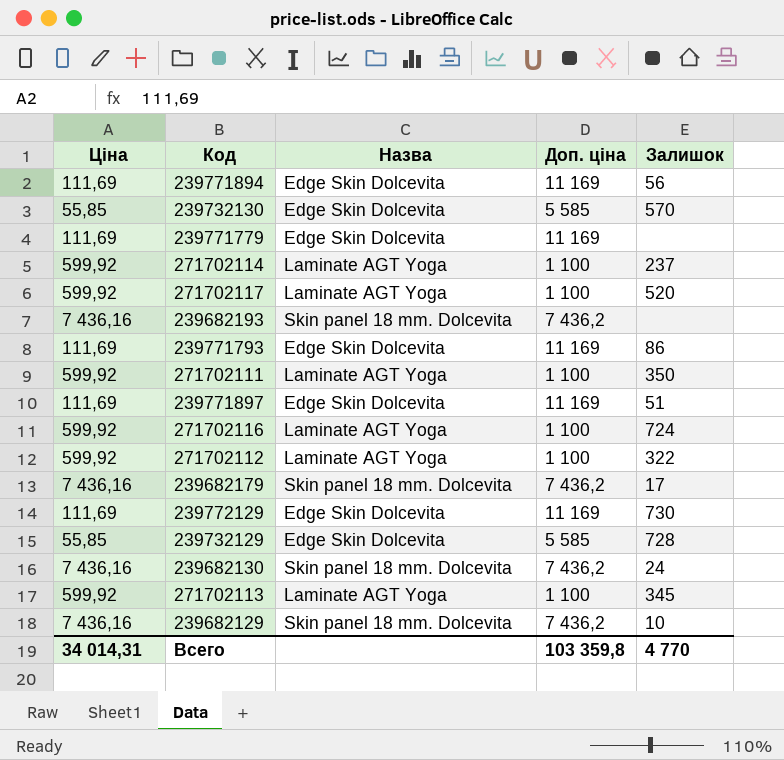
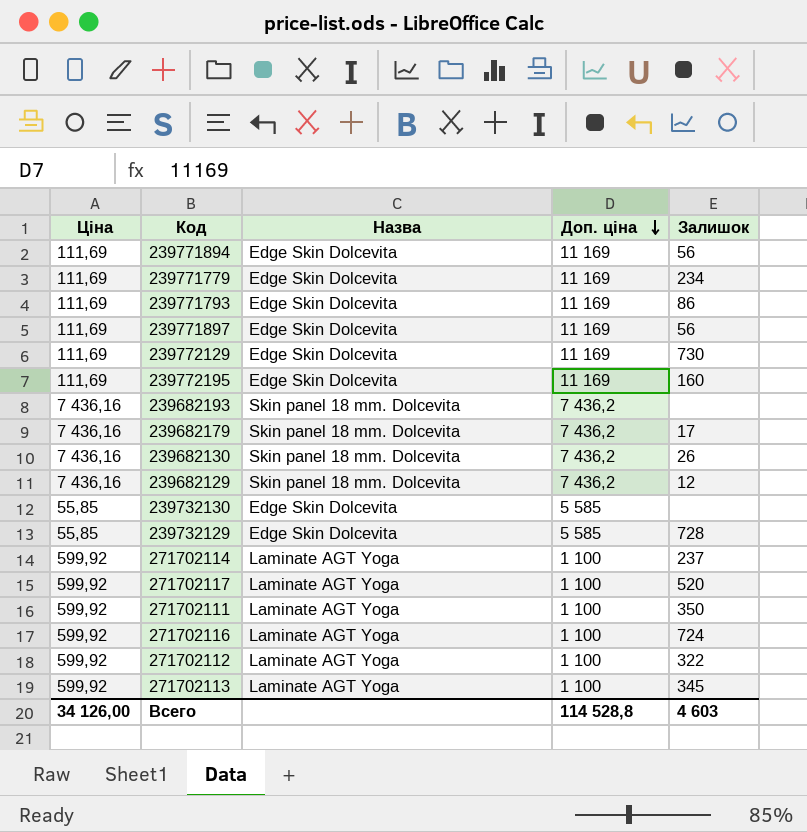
row order: none -> Доп. ціна descending
239771779 | Залишок: none -> 234
239771897 | Залишок: 51 -> 56
row 239772195: none -> 111,69 | Edge Skin Dolcevita | 11 169 | 160
239682130 | Залишок: 24 -> 26
239682129 | Залишок: 10 -> 12
239732130 | Залишок: 570 -> none
Всего | Ціна: 34 014,31 -> 34 126,00
Всего | Доп. ціна: 103 359,8 -> 114 528,8
Всего | Залишок: 4 770 -> 4 603

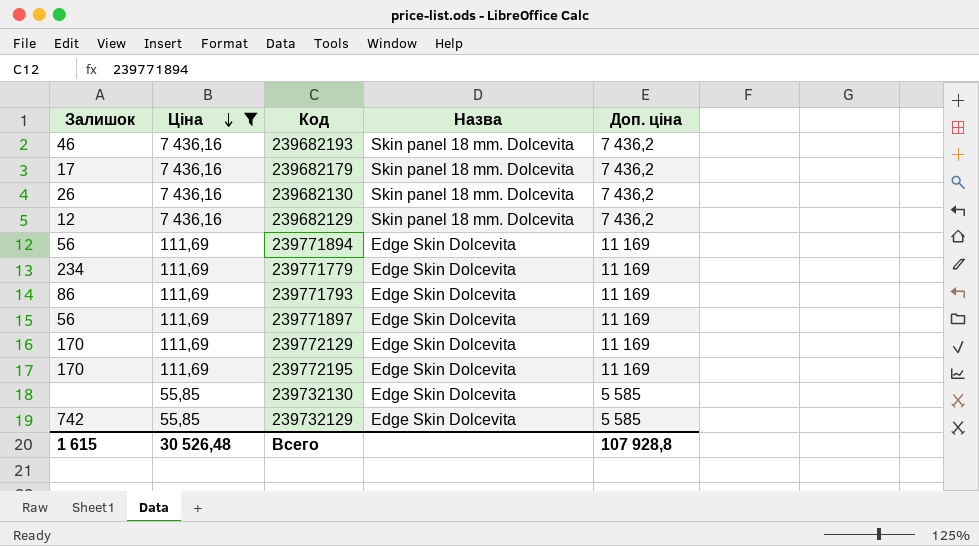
filter: none -> Ціна != 599,92
row order: Доп. ціна descending -> Ціна descending
column Залишок | position: 5 -> 1
239682193 | Залишок: none -> 46
239772129 | Залишок: 730 -> 170
239772195 | Залишок: 160 -> 170
239732129 | Залишок: 728 -> 742
Всего | Залишок: 4 603 -> 1 615
Всего | Ціна: 34 126,00 -> 30 526,48
Всего | Доп. ціна: 114 528,8 -> 107 928,8

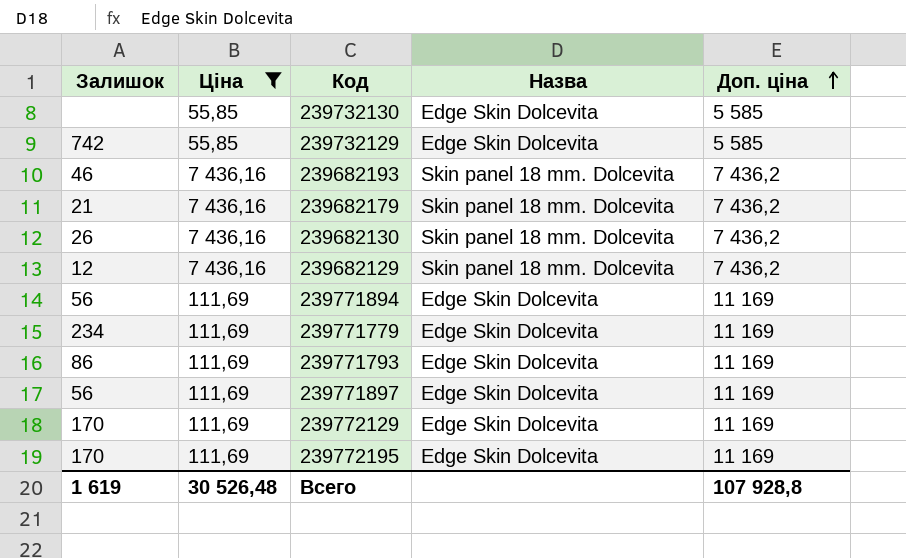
row order: Ціна descending -> Доп. ціна ascending
239682179 | Залишок: 17 -> 21
Всего | Залишок: 1 615 -> 1 619

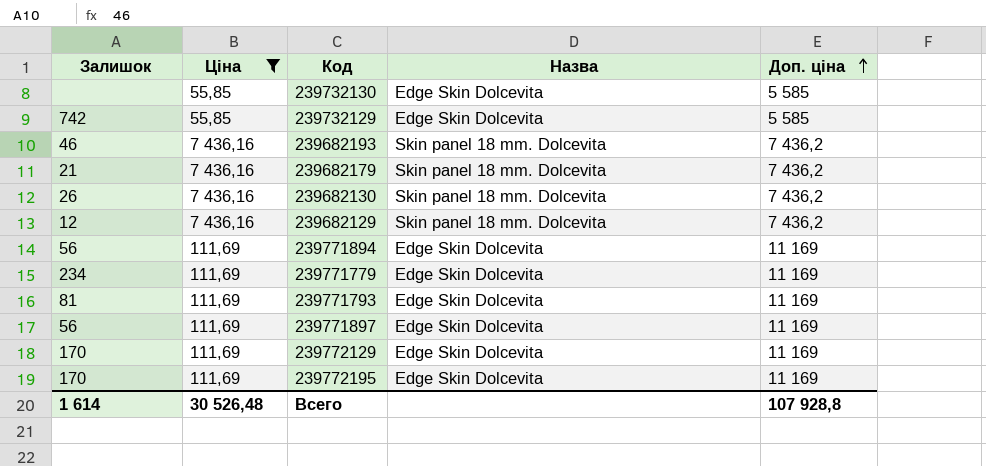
239771793 | Залишок: 86 -> 81
Всего | Залишок: 1 619 -> 1 614

